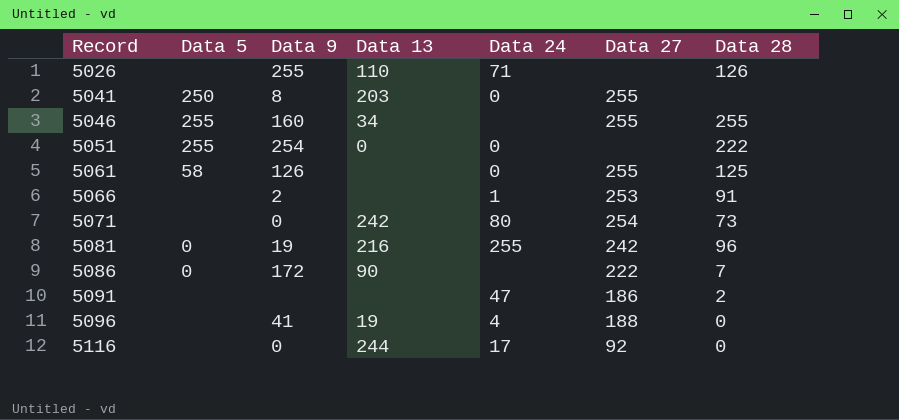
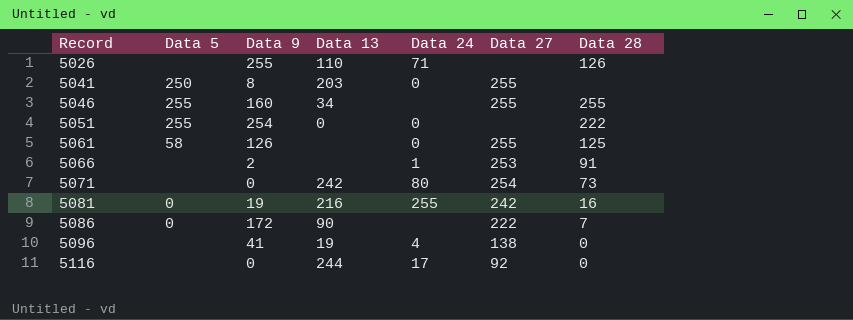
row 5091: none | none | none | 47 | 186 | 2 -> none
5081 | Data 28: 96 -> 16
5096 | Data 27: 188 -> 138

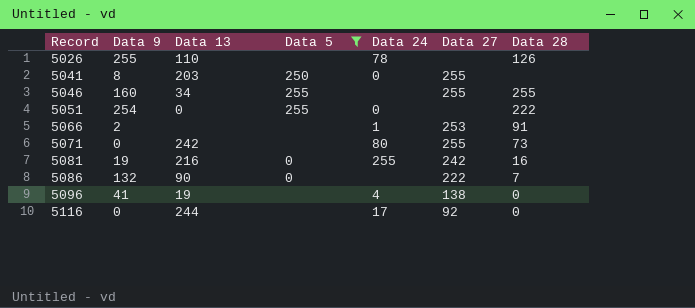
filter: none -> Data 5 != 58
column Data 5 | position: 2 -> 4
5026 | Data 24: 71 -> 78
5071 | Data 27: 254 -> 255
5086 | Data 9: 172 -> 132

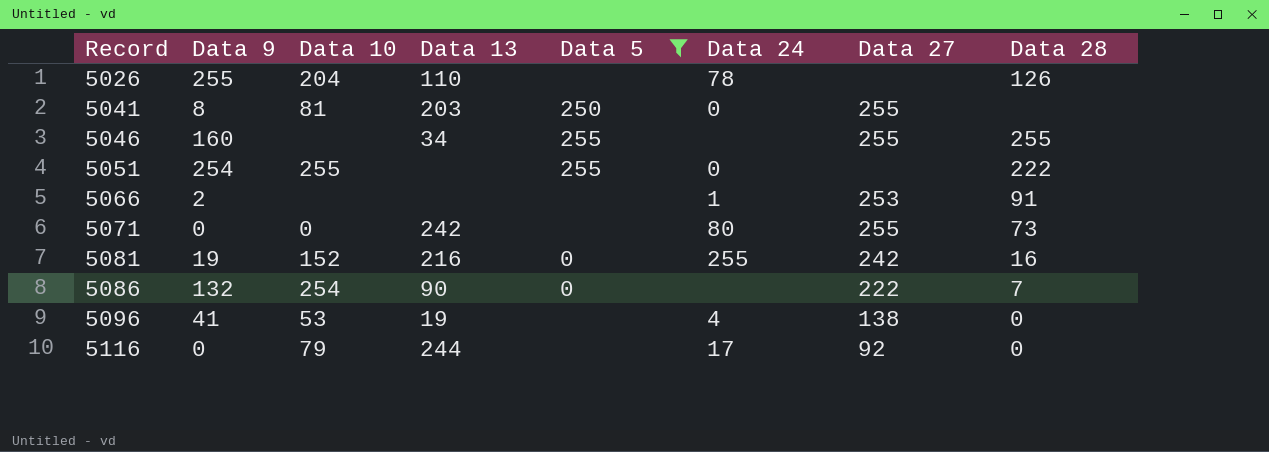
column Data 10 | position: none -> 3
5051 | Data 13: 0 -> none

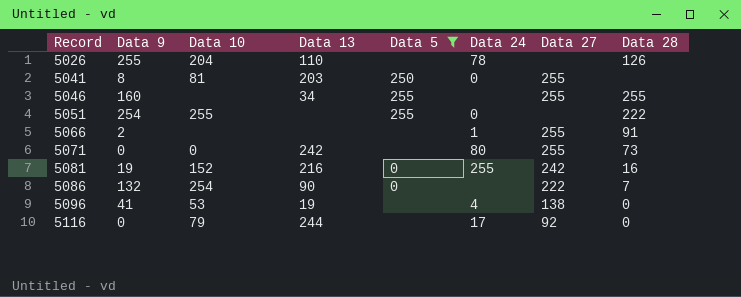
5066 | Data 27: 253 -> 255

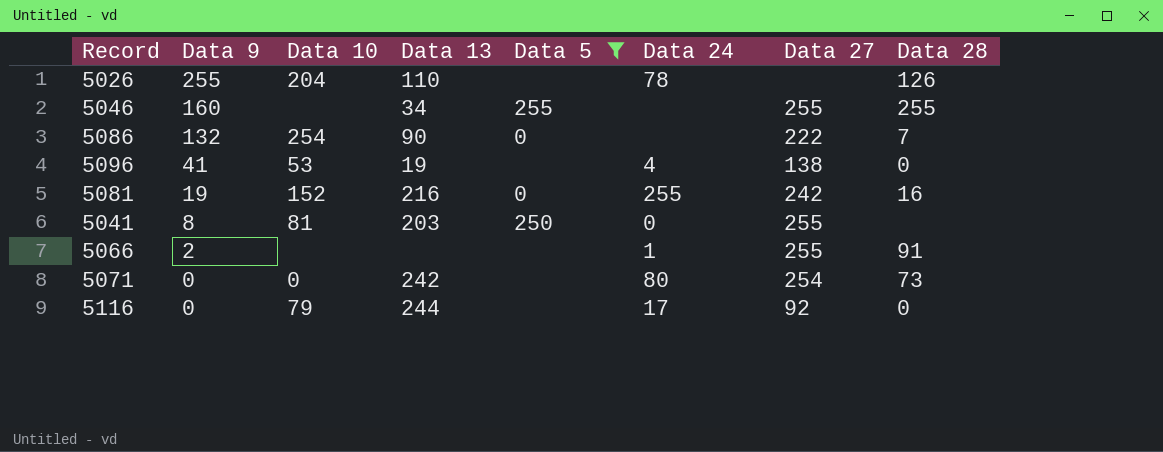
row order: Record ascending -> Data 9 descending
row 5051: 254 | 255 | none | 255 | 0 | none | 222 -> none
5071 | Data 27: 255 -> 254

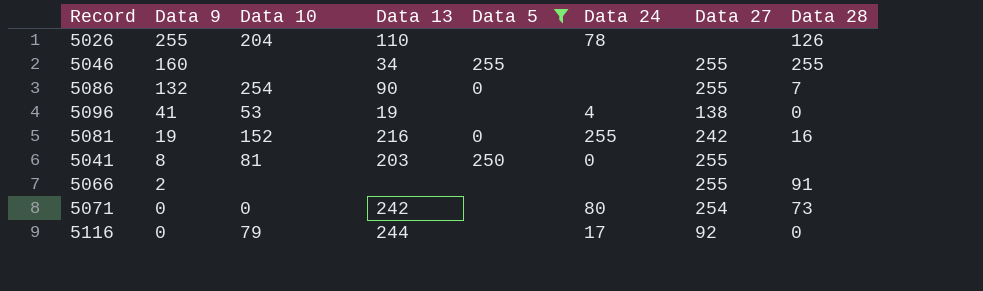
5086 | Data 27: 222 -> 255
5066 | Data 24: 1 -> none

